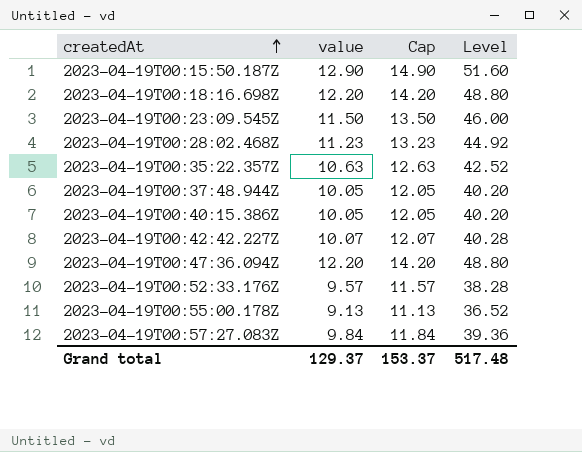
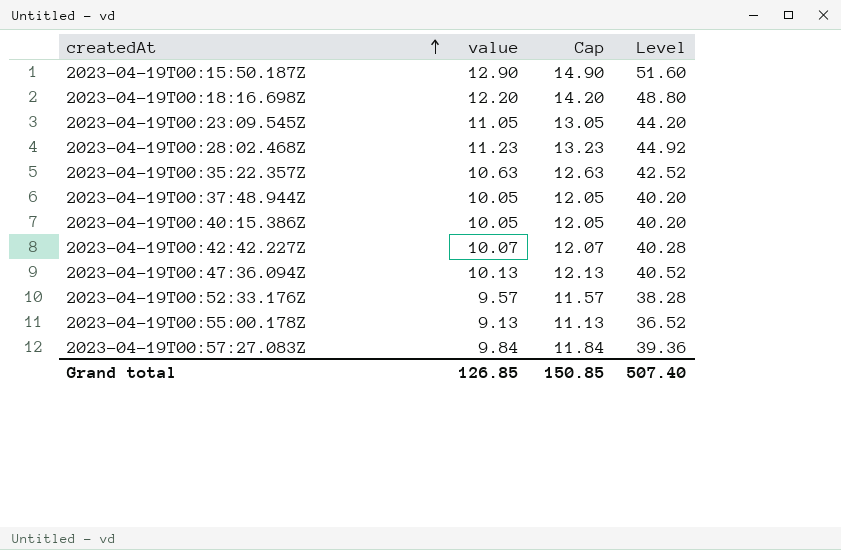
2023-04-19T00:23:09.545Z | value: 11.50 -> 11.05
2023-04-19T00:23:09.545Z | Cap: 13.50 -> 13.05
2023-04-19T00:23:09.545Z | Level: 46.00 -> 44.20
2023-04-19T00:47:36.094Z | value: 12.20 -> 10.13
2023-04-19T00:47:36.094Z | Cap: 14.20 -> 12.13
2023-04-19T00:47:36.094Z | Level: 48.80 -> 40.52
Grand total | value: 129.37 -> 126.85
Grand total | Cap: 153.37 -> 150.85
Grand total | Level: 517.48 -> 507.40

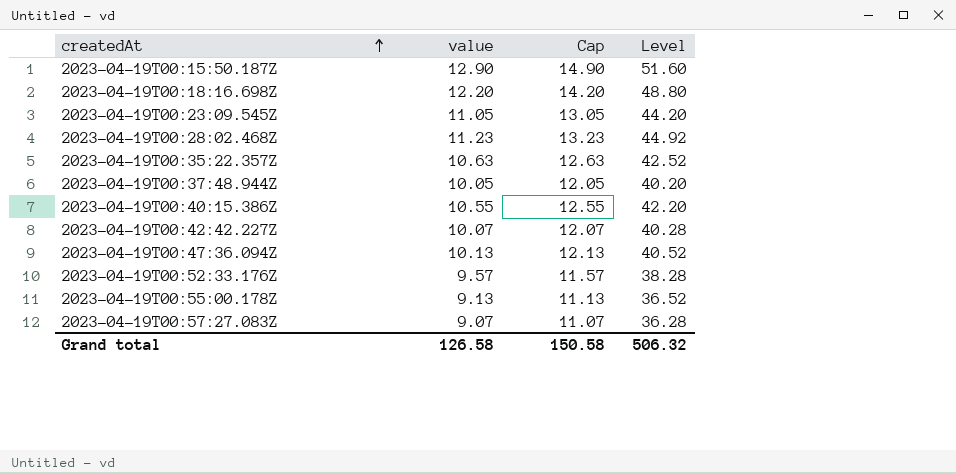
2023-04-19T00:40:15.386Z | value: 10.05 -> 10.55
2023-04-19T00:40:15.386Z | Cap: 12.05 -> 12.55
2023-04-19T00:40:15.386Z | Level: 40.20 -> 42.20
2023-04-19T00:57:27.083Z | value: 9.84 -> 9.07
2023-04-19T00:57:27.083Z | Cap: 11.84 -> 11.07
2023-04-19T00:57:27.083Z | Level: 39.36 -> 36.28
Grand total | value: 126.85 -> 126.58
Grand total | Cap: 150.85 -> 150.58
Grand total | Level: 507.40 -> 506.32

